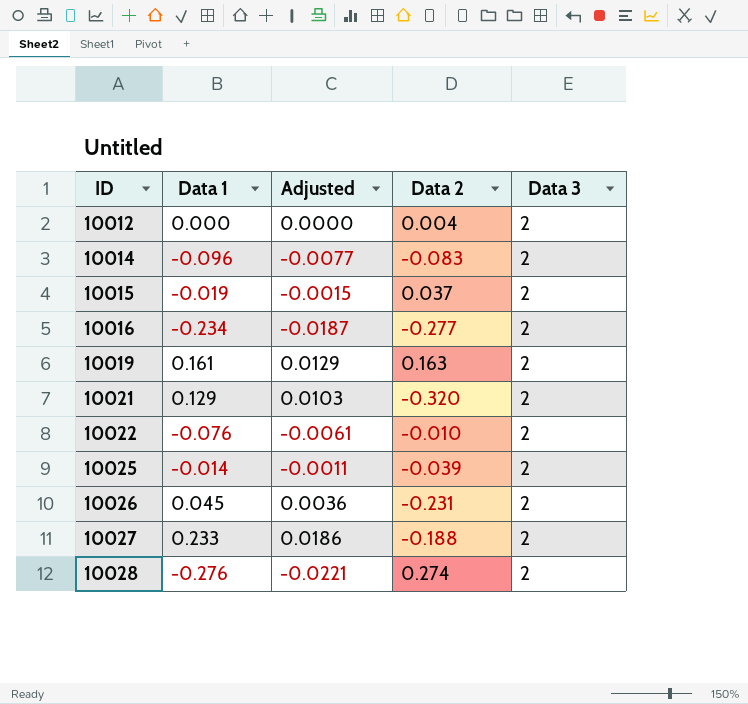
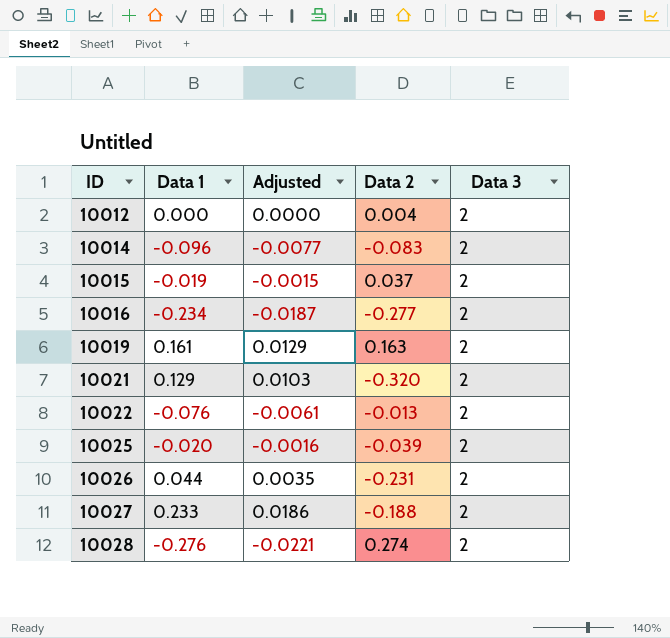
10022 | Data 2: -0.010 -> -0.013
10025 | Data 1: -0.014 -> -0.020
10025 | Adjusted: -0.0011 -> -0.0016
10026 | Data 1: 0.045 -> 0.044
10026 | Adjusted: 0.0036 -> 0.0035

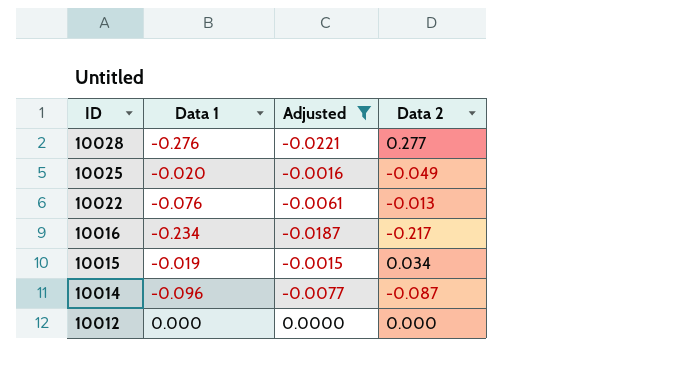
filter: none -> Adjusted <= 0.0000
row order: ID ascending -> ID descending
column Data 3 | position: 5 -> none
10028 | Data 2: 0.274 -> 0.277
10025 | Data 2: -0.039 -> -0.049
10016 | Data 2: -0.277 -> -0.217
10015 | Data 2: 0.037 -> 0.034
10014 | Data 2: -0.083 -> -0.087
10012 | Data 2: 0.004 -> 0.000

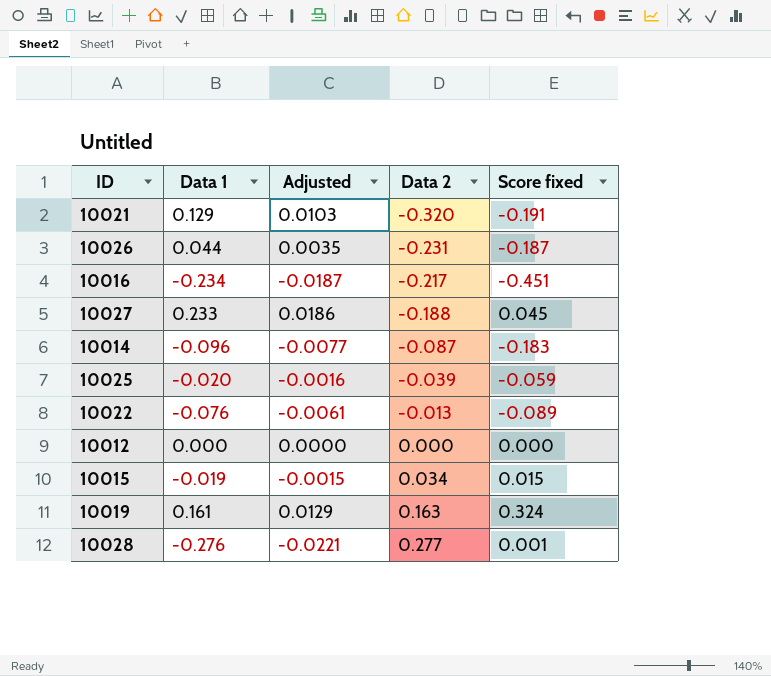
filter: Adjusted <= 0.0000 -> none
row order: ID descending -> Data 2 ascending
column Score fixed | formula: none -> [Data 1] + [Data 2]
10025 | Data 2: -0.049 -> -0.039

